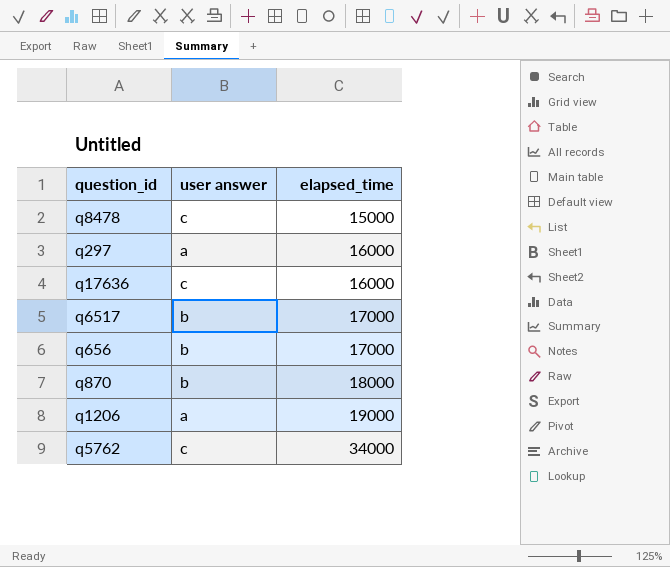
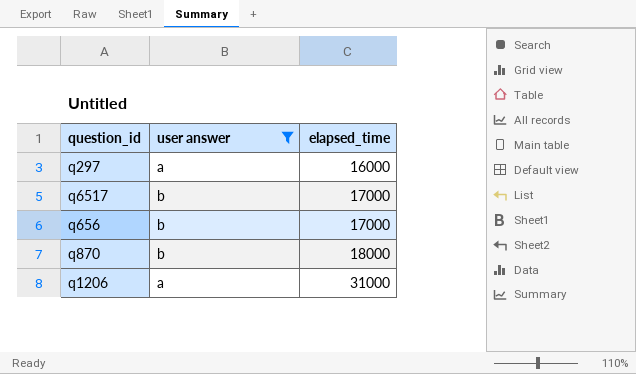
filter: none -> user answer != c
q1206 | elapsed_time: 19000 -> 31000

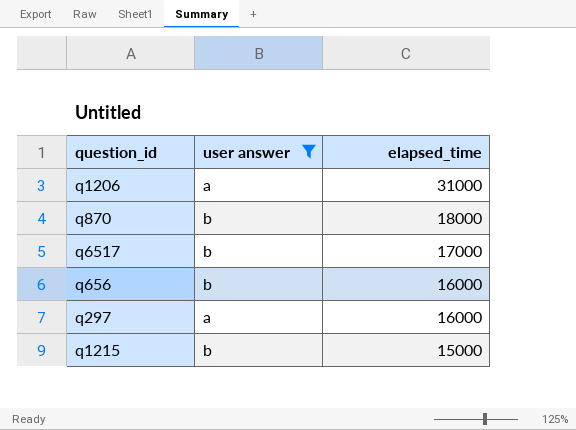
row order: elapsed_time ascending -> elapsed_time descending
q656 | elapsed_time: 17000 -> 16000
row q1215: none -> b | 15000

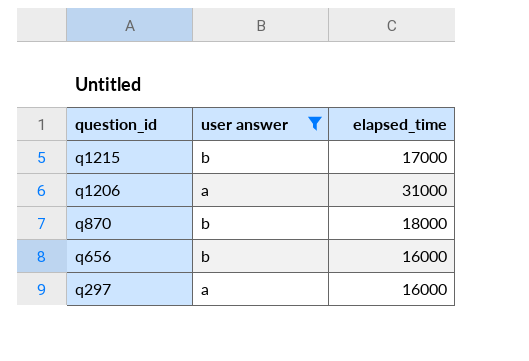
row order: elapsed_time descending -> question_id descending
row q6517: b | 17000 -> none
q1215 | elapsed_time: 15000 -> 17000

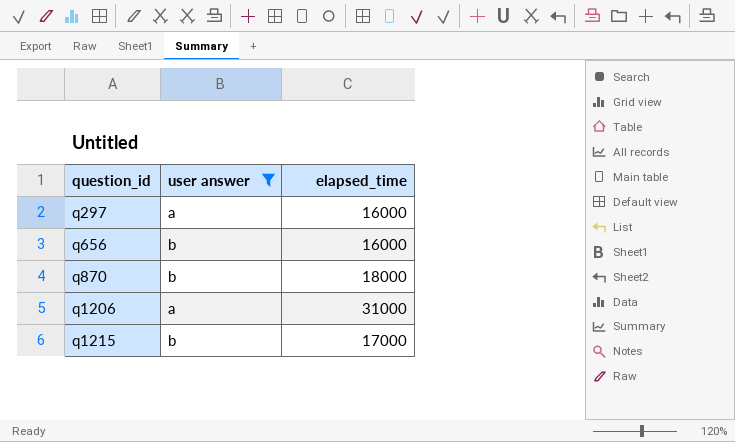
row order: question_id descending -> question_id ascending

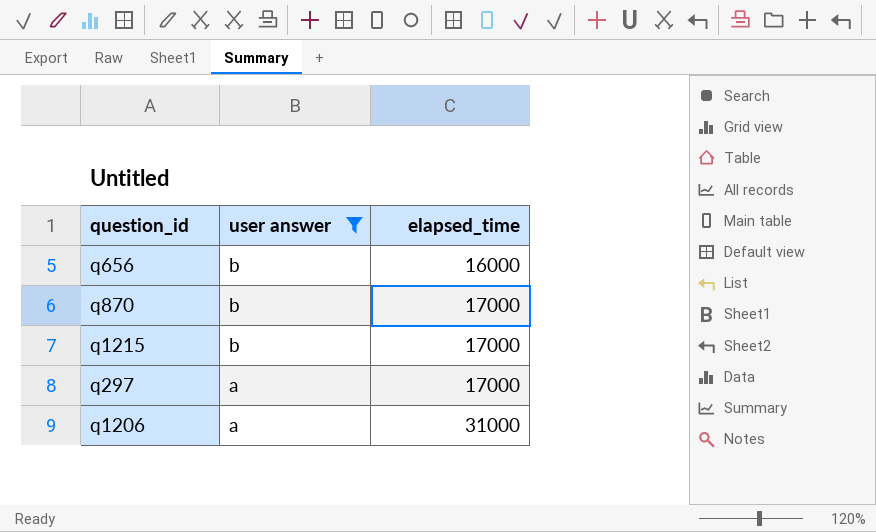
row order: question_id ascending -> user answer descending
q870 | elapsed_time: 18000 -> 17000
q297 | elapsed_time: 16000 -> 17000

